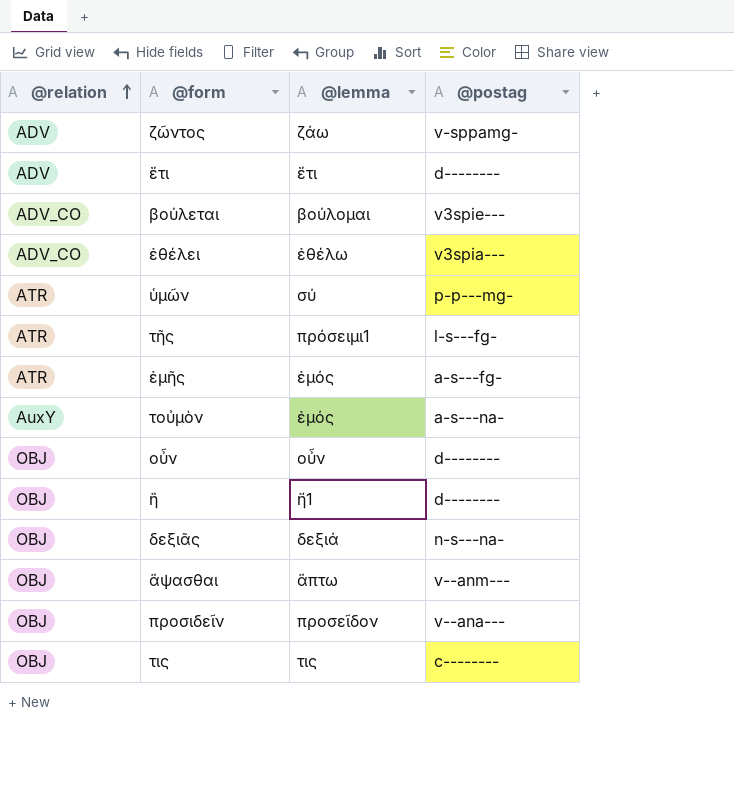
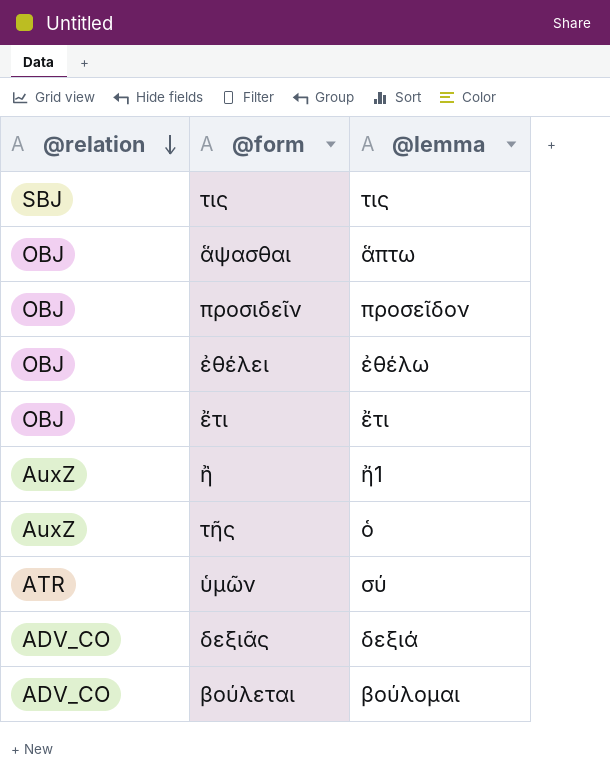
row order: @relation ascending -> @relation descending
column @postag | position: 4 -> none
row ζῶντος: ADV | ζάω | v-sppamg- -> none
row ἐμῆς: ATR | ἐμός | a-s---fg- -> none
row τοὐμὸν: AuxY | ἐμός | a-s---na- -> none
row οὖν: OBJ | οὖν | d-------- -> none
τις | @relation: OBJ -> SBJ
ἐθέλει | @relation: ADV_CO -> OBJ
ἔτι | @relation: ADV -> OBJ
ἢ | @relation: OBJ -> AuxZ
τῆς | @relation: ATR -> AuxZ
τῆς | @lemma: πρόσειμι1 -> ὁ
δεξιᾶς | @relation: OBJ -> ADV_CO

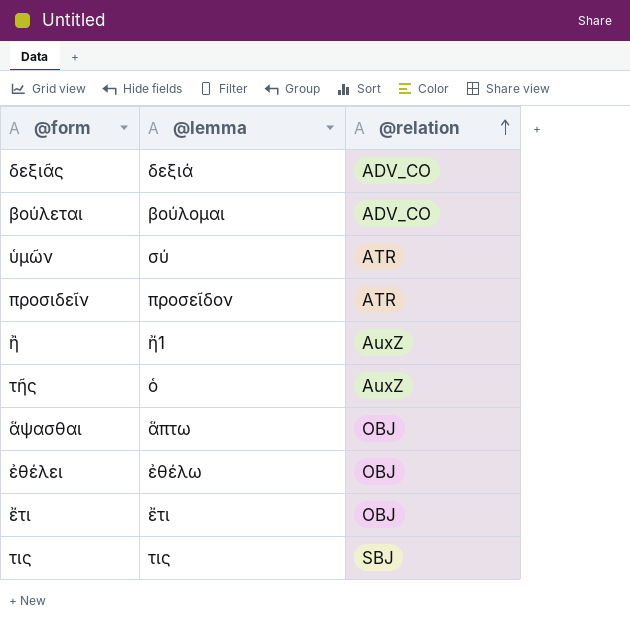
row order: @relation descending -> @relation ascending
column @relation | position: 1 -> 3
προσιδεῖν | @relation: OBJ -> ATR

